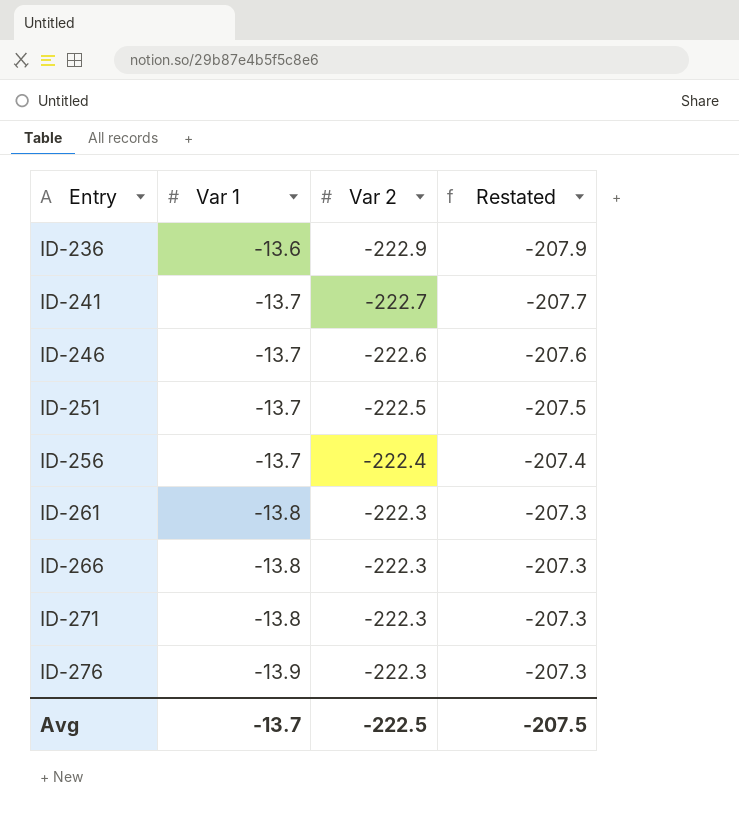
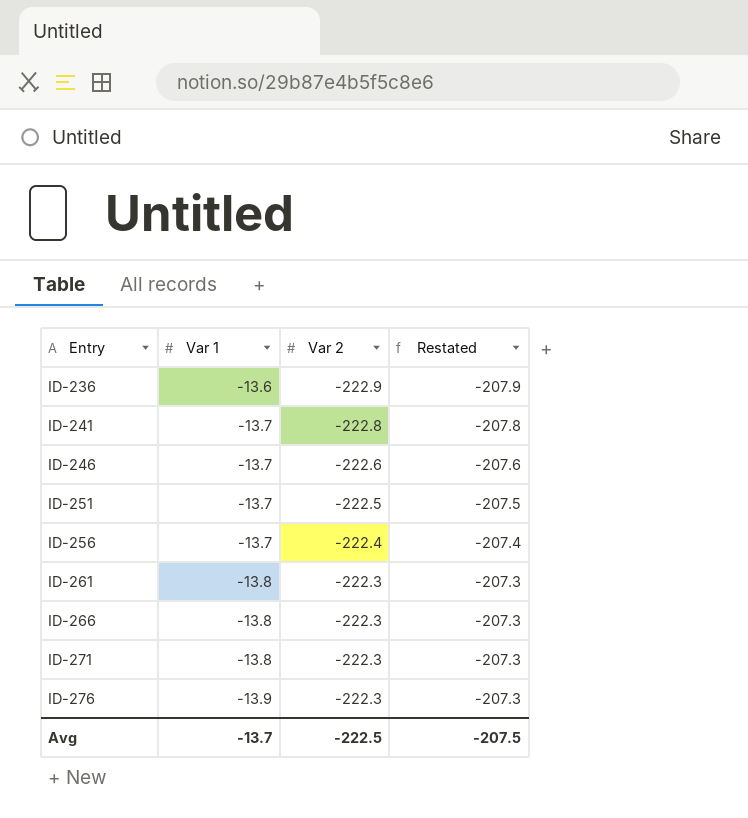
ID-241 | Var 2: -222.7 -> -222.8
ID-241 | Restated: -207.7 -> -207.8

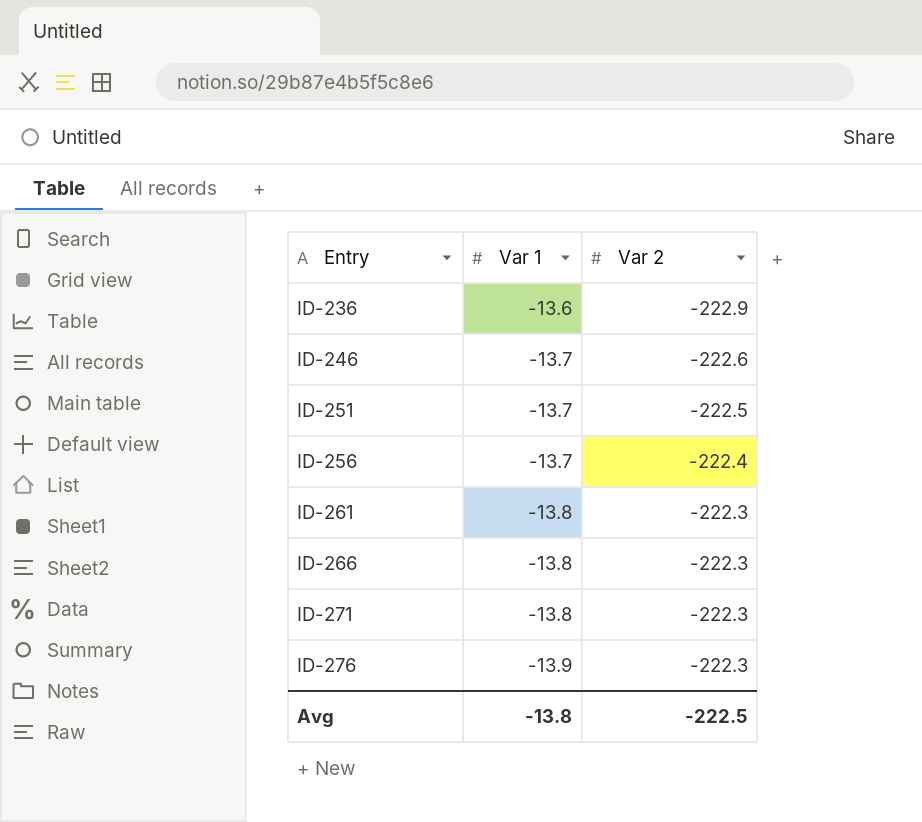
column Restated | formula: [Var 2] + 15 -> none
row ID-241: -13.7 | -222.8 | -207.8 -> none
Avg | Var 1: -13.7 -> -13.8

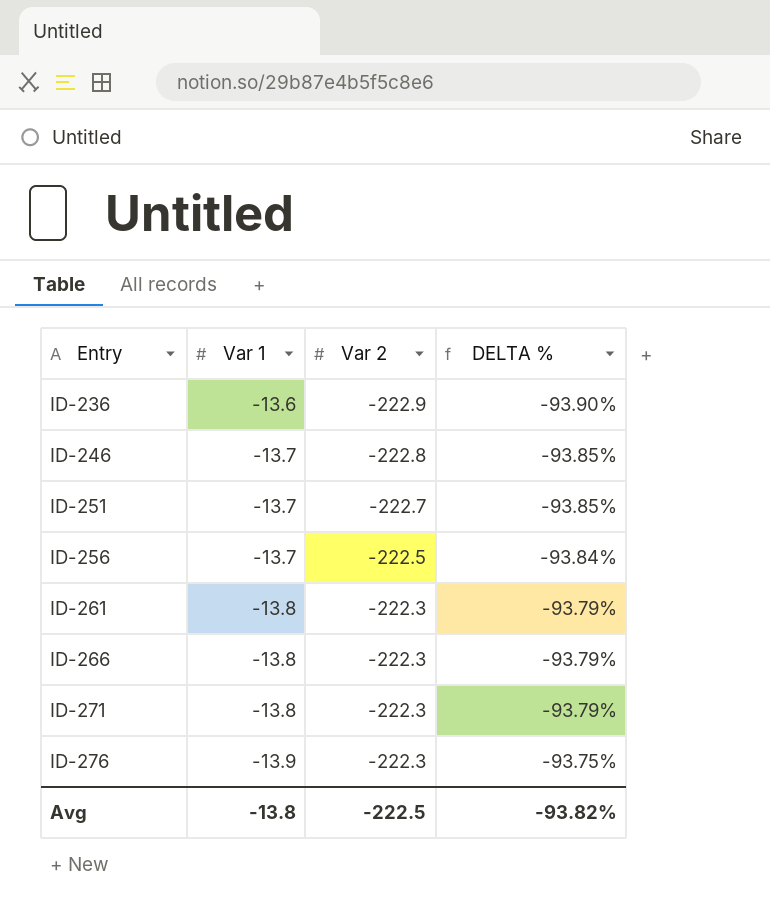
column DELTA % | formula: none -> ([Var 1] - [Var 2]) / [Var 2]
ID-246 | Var 2: -222.6 -> -222.8
ID-251 | Var 2: -222.5 -> -222.7
ID-256 | Var 2: -222.4 -> -222.5

